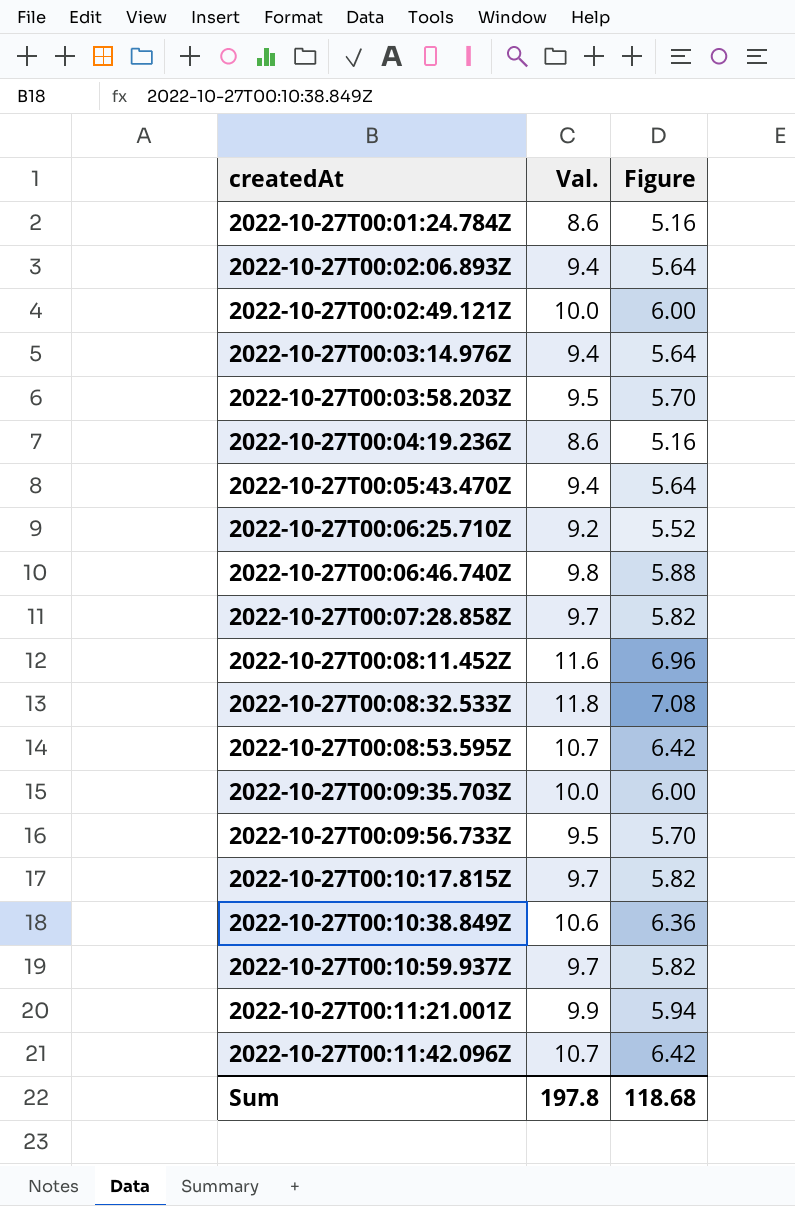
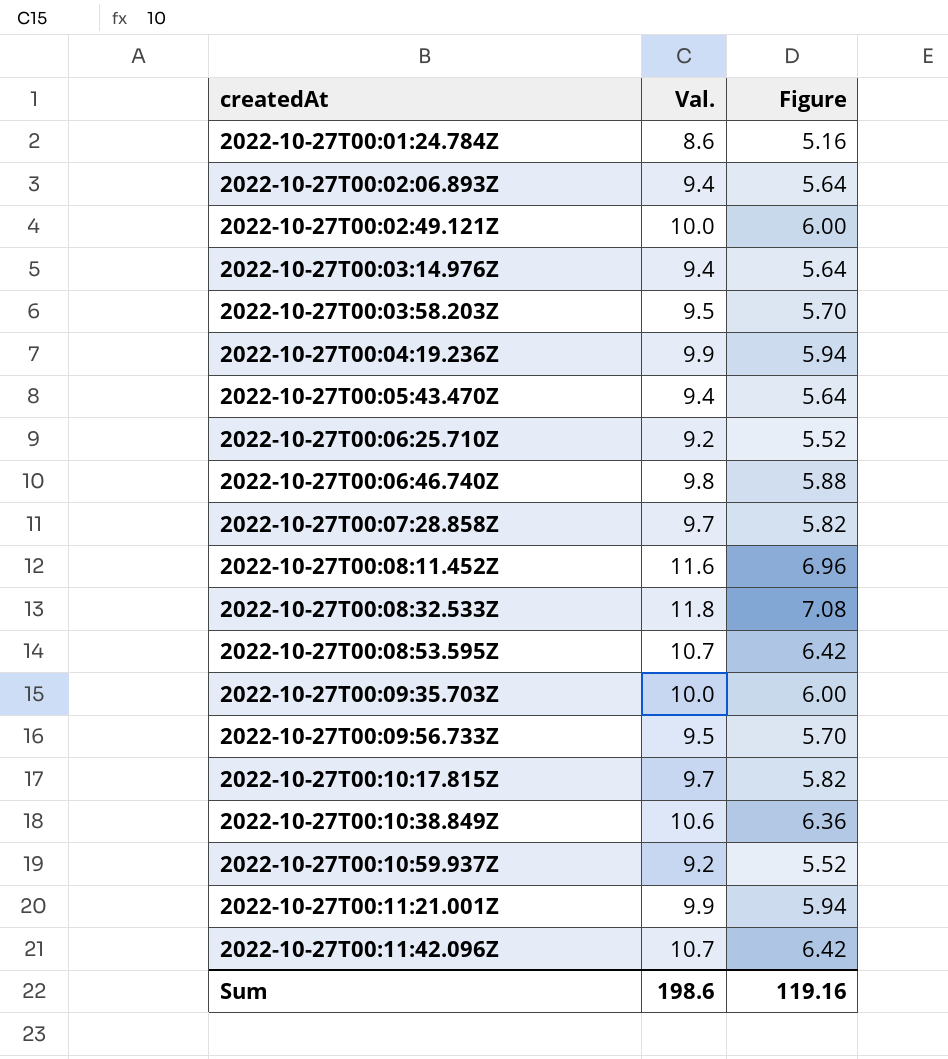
2022-10-27T00:04:19.236Z | Val.: 8.6 -> 9.9
2022-10-27T00:04:19.236Z | Figure: 5.16 -> 5.94
2022-10-27T00:10:59.937Z | Val.: 9.7 -> 9.2
2022-10-27T00:10:59.937Z | Figure: 5.82 -> 5.52
Sum | Val.: 197.8 -> 198.6
Sum | Figure: 118.68 -> 119.16

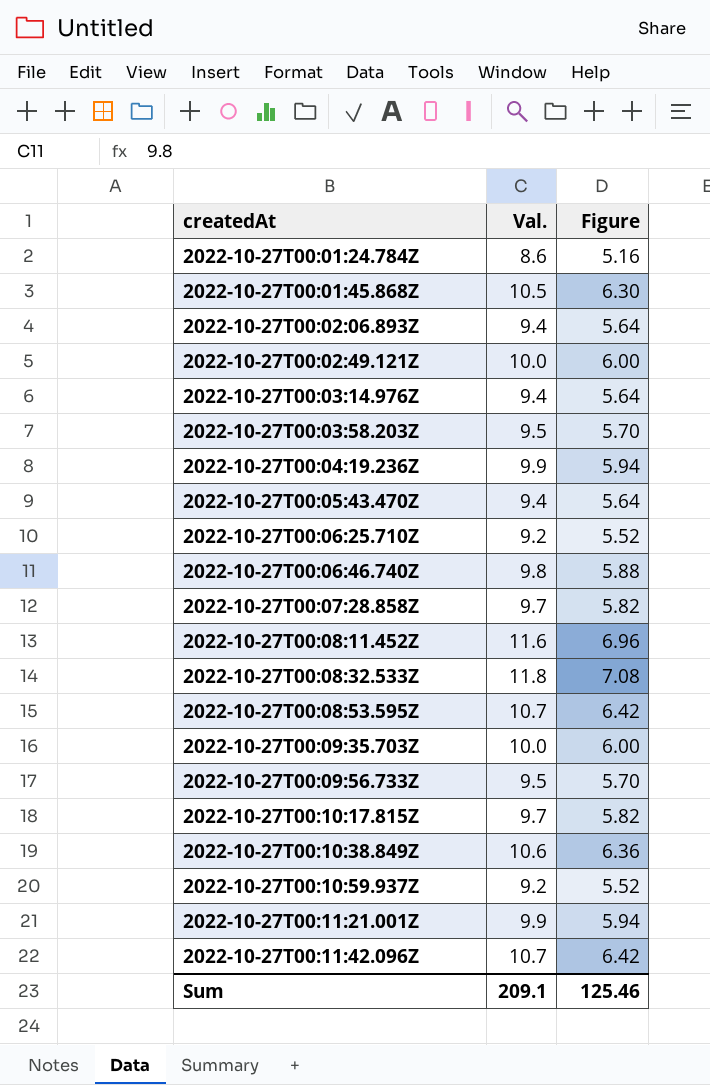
row 2022-10-27T00:01:45.868Z: none -> 10.5 | 6.30
Sum | Val.: 198.6 -> 209.1
Sum | Figure: 119.16 -> 125.46

